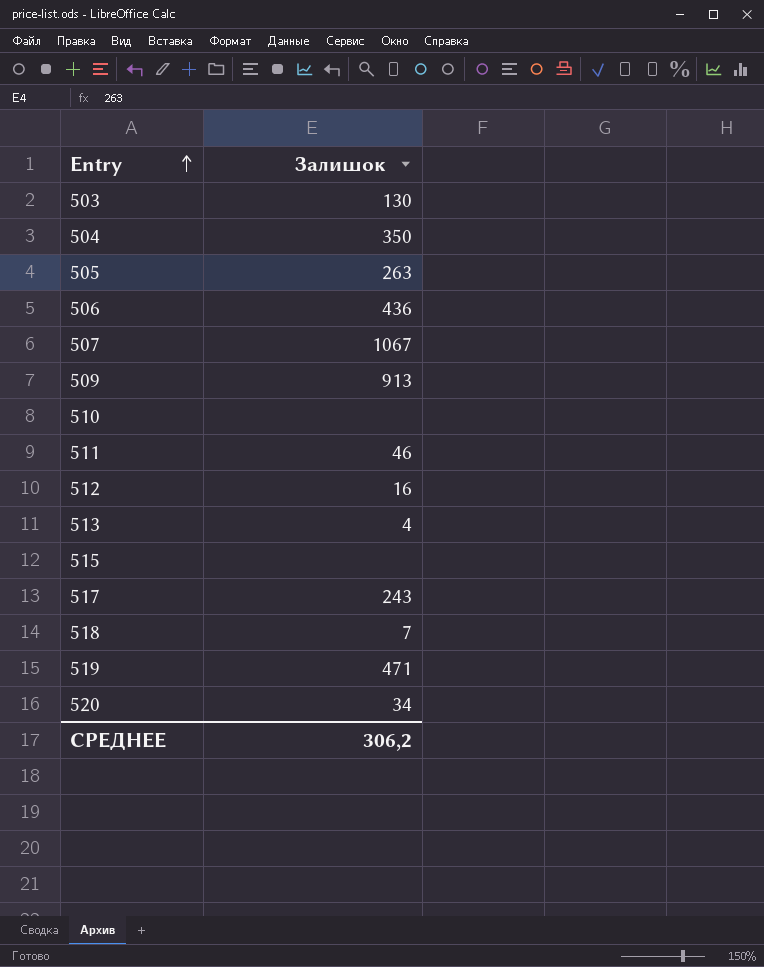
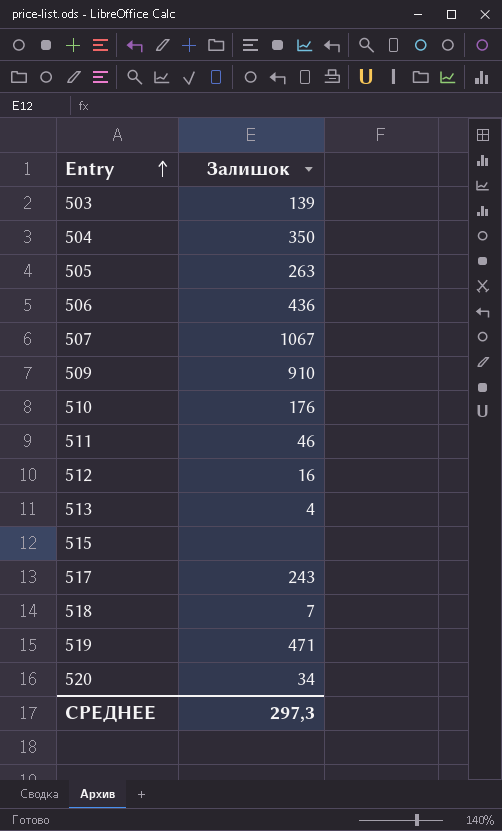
503 | Залишок: 130 -> 139
509 | Залишок: 913 -> 910
510 | Залишок: none -> 176
СРЕДНЕЕ | Залишок: 306,2 -> 297,3

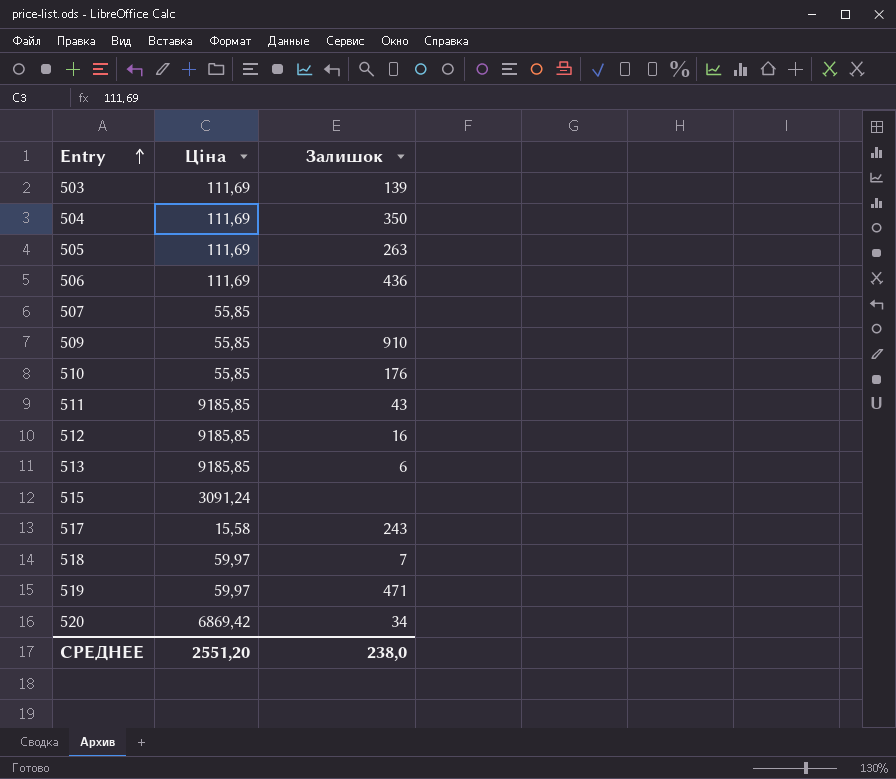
column Ціна | position: none -> 2
507 | Залишок: 1067 -> none
511 | Залишок: 46 -> 43
513 | Залишок: 4 -> 6
СРЕДНЕЕ | Залишок: 297,3 -> 238,0

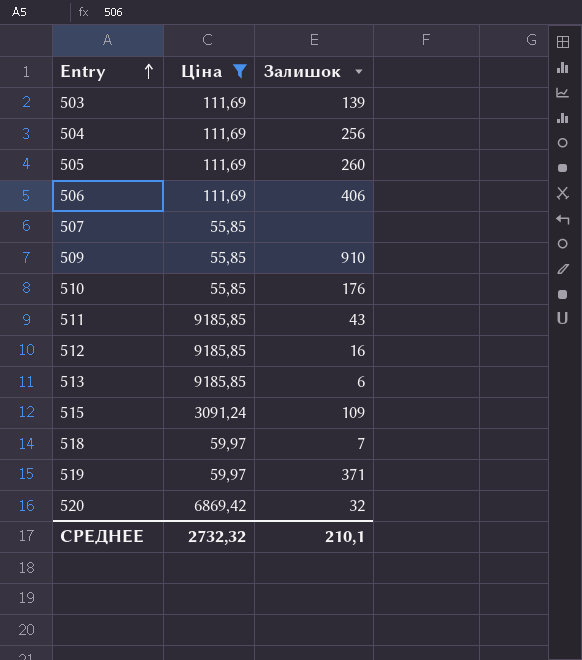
filter: none -> Ціна != 15,58
504 | Залишок: 350 -> 256
505 | Залишок: 263 -> 260
506 | Залишок: 436 -> 406
515 | Залишок: none -> 109
519 | Залишок: 471 -> 371
520 | Залишок: 34 -> 32
СРЕДНЕЕ | Ціна: 2551,20 -> 2732,32
СРЕДНЕЕ | Залишок: 238,0 -> 210,1

